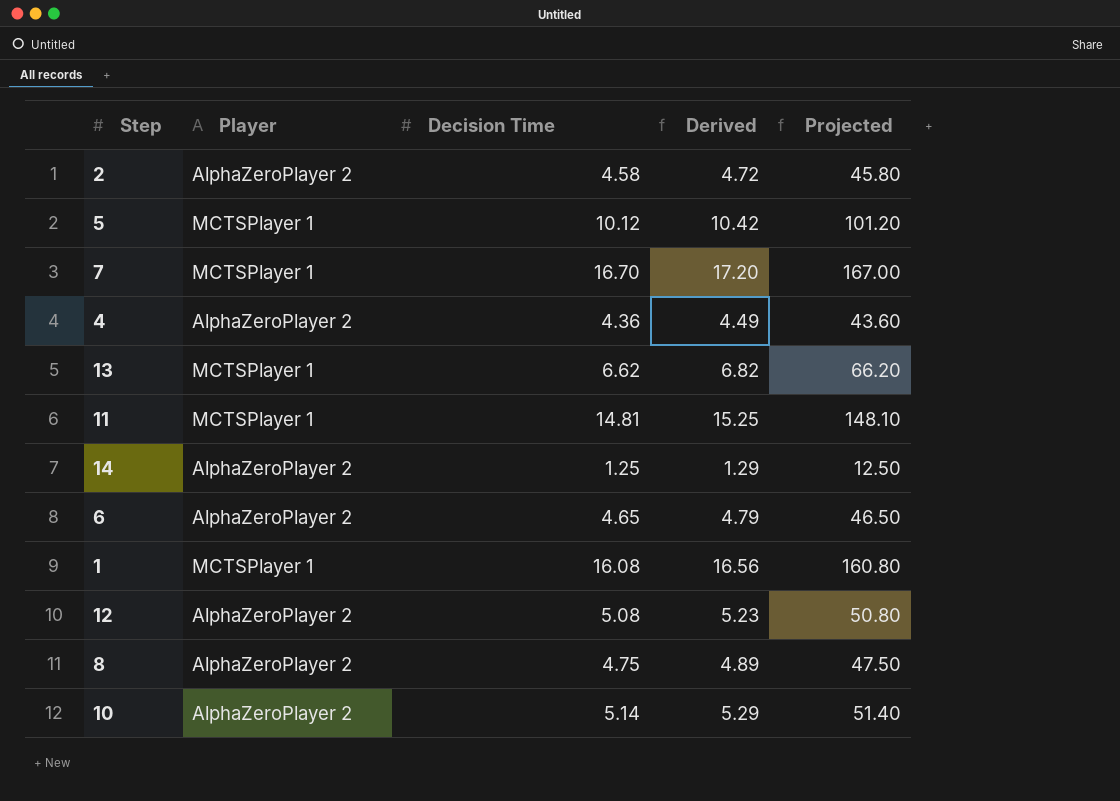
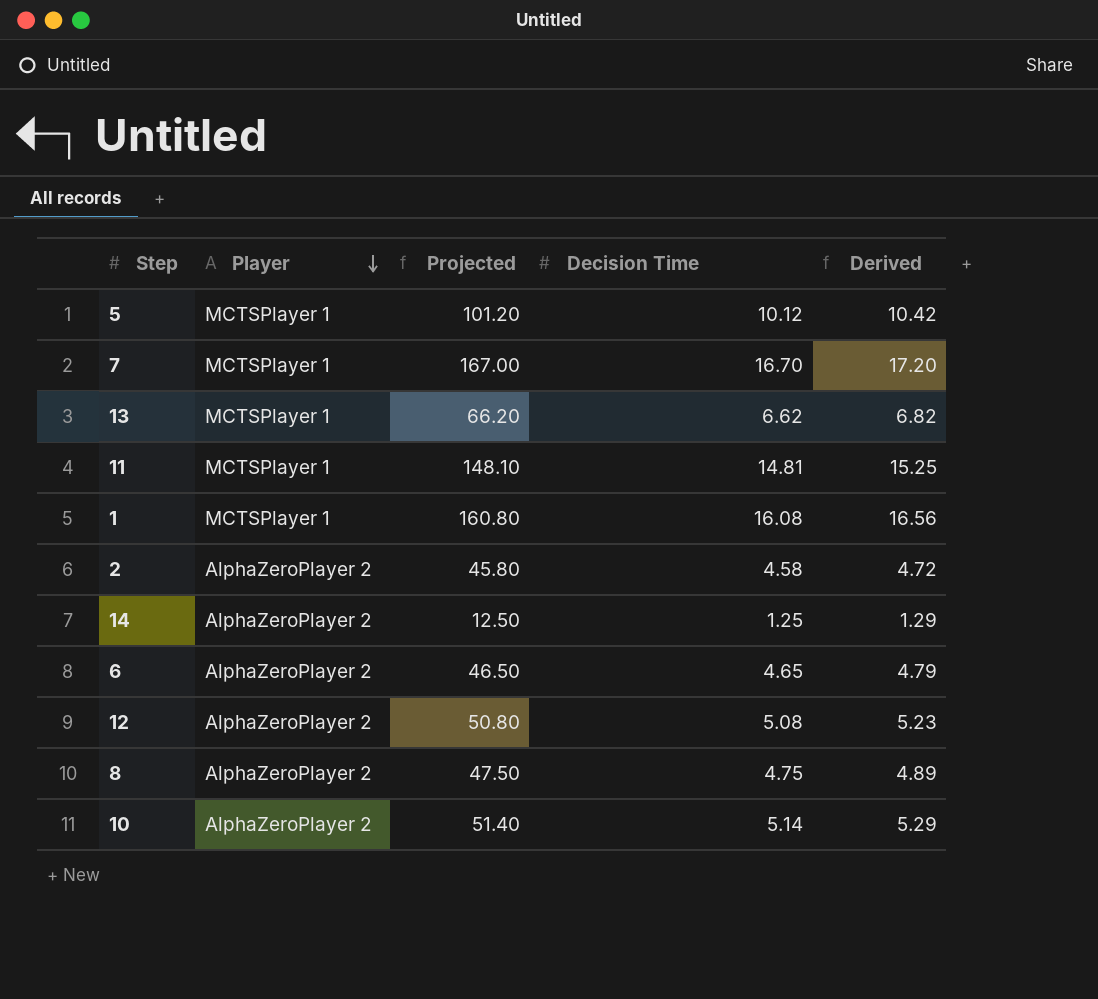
row order: none -> Player descending
column Projected | position: 5 -> 3
row 4: AlphaZeroPlayer 2 | 4.36 | 4.49 | 43.60 -> none

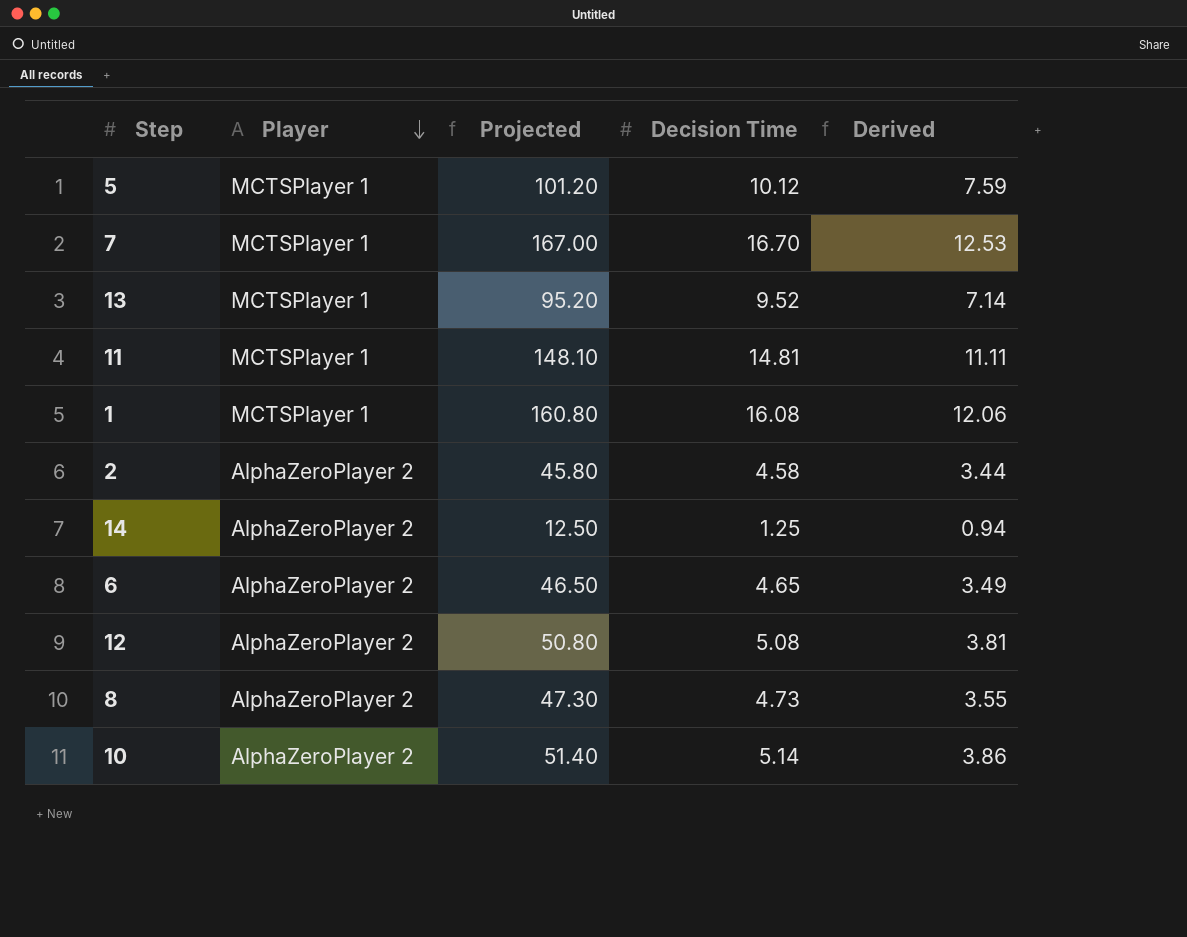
column Derived | formula: [Decision Time] * 1.03 -> [Decision Time] * 0.75
13 | Projected: 66.20 -> 95.20
13 | Decision Time: 6.62 -> 9.52
8 | Projected: 47.50 -> 47.30
8 | Decision Time: 4.75 -> 4.73

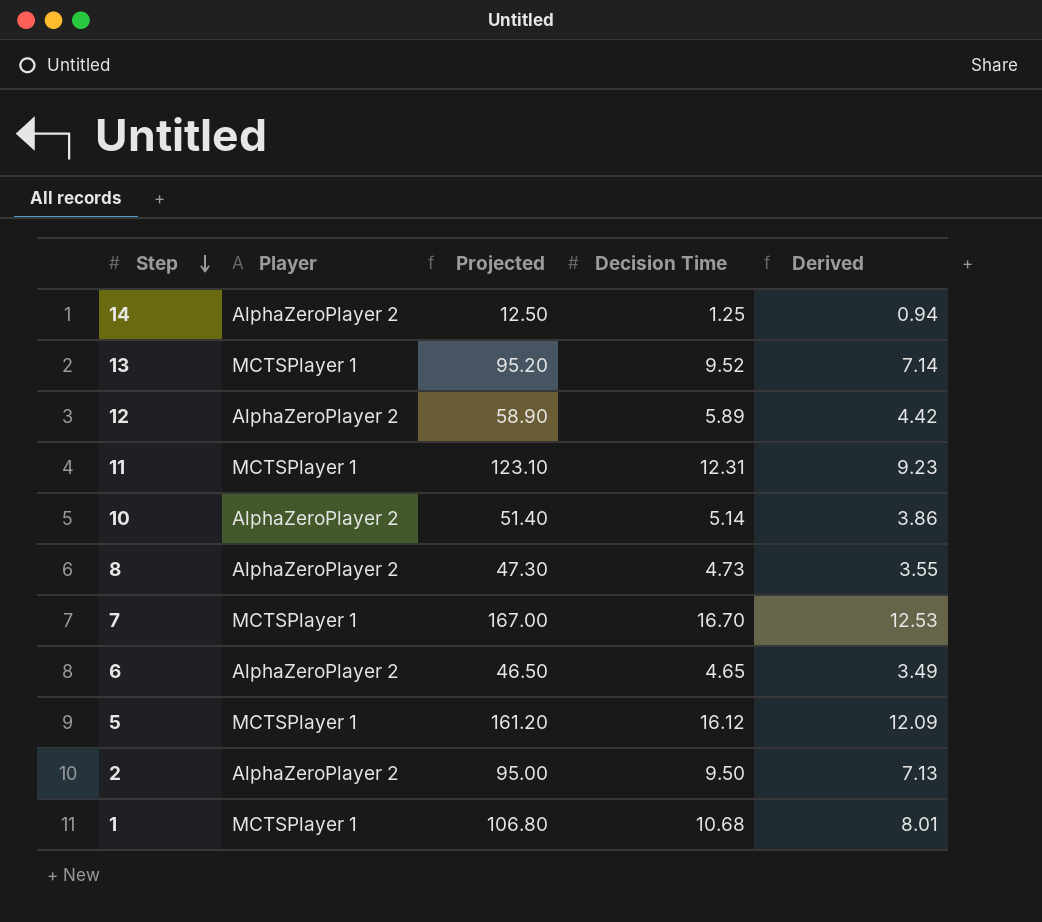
row order: Player descending -> Step descending
12 | Projected: 50.80 -> 58.90
12 | Decision Time: 5.08 -> 5.89
12 | Derived: 3.81 -> 4.42
11 | Projected: 148.10 -> 123.10
11 | Decision Time: 14.81 -> 12.31
11 | Derived: 11.11 -> 9.23
5 | Projected: 101.20 -> 161.20
5 | Decision Time: 10.12 -> 16.12
5 | Derived: 7.59 -> 12.09
2 | Projected: 45.80 -> 95.00
2 | Decision Time: 4.58 -> 9.50
2 | Derived: 3.44 -> 7.13
1 | Projected: 160.80 -> 106.80
1 | Decision Time: 16.08 -> 10.68
1 | Derived: 12.06 -> 8.01

